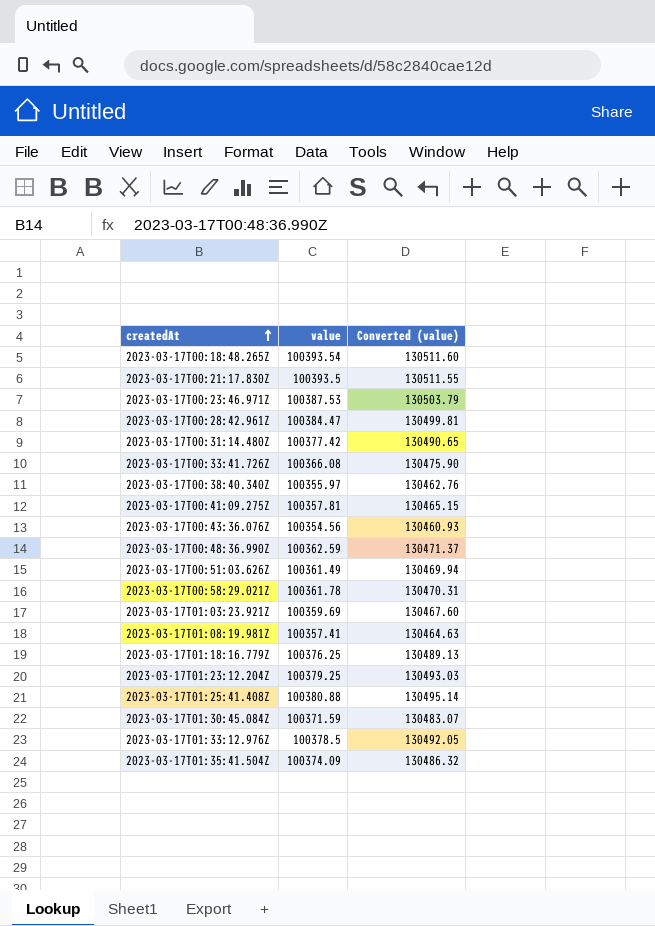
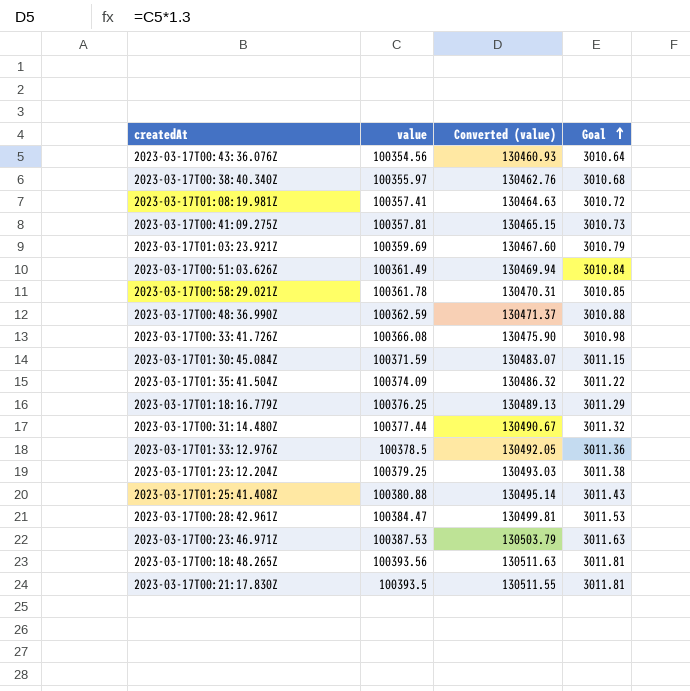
row order: createdAt ascending -> Goal ascending
column Goal | formula: none -> [value] * 0.03
2023-03-17T00:31:14.480Z | value: 100377.42 -> 100377.44
2023-03-17T00:31:14.480Z | Converted (value): 130490.65 -> 130490.67
2023-03-17T00:18:48.265Z | value: 100393.54 -> 100393.56
2023-03-17T00:18:48.265Z | Converted (value): 130511.60 -> 130511.63

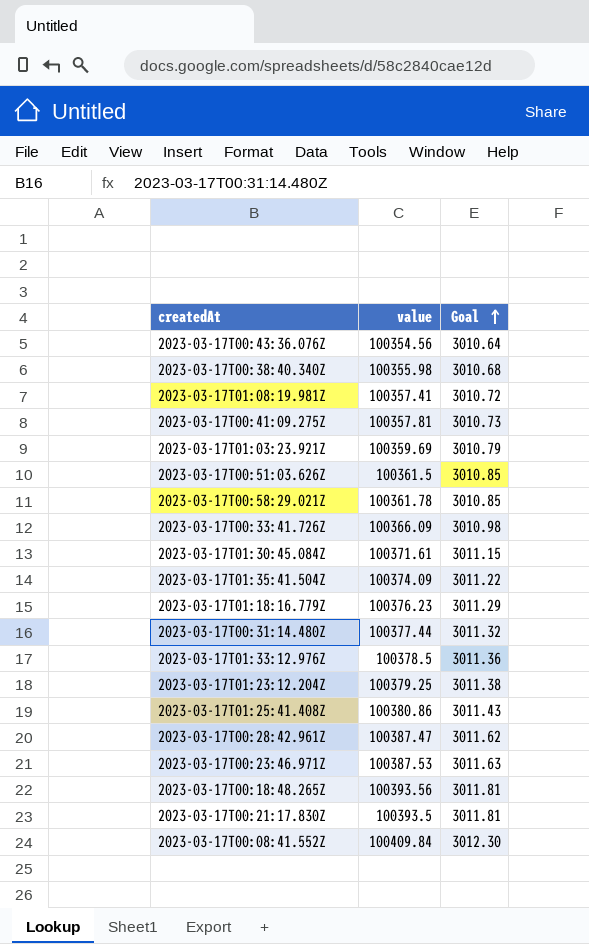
column Converted (value) | formula: [value] * 1.3 -> none
row 2023-03-17T00:48:36.990Z: 100362.59 | 130471.37 | 3010.88 -> none
2023-03-17T00:38:40.340Z | value: 100355.97 -> 100355.98
2023-03-17T00:51:03.626Z | value: 100361.49 -> 100361.5
2023-03-17T00:51:03.626Z | Goal: 3010.84 -> 3010.85
2023-03-17T00:33:41.726Z | value: 100366.08 -> 100366.09
2023-03-17T01:30:45.084Z | value: 100371.59 -> 100371.61
2023-03-17T01:18:16.779Z | value: 100376.25 -> 100376.23
2023-03-17T01:25:41.408Z | value: 100380.88 -> 100380.86
2023-03-17T00:28:42.961Z | value: 100384.47 -> 100387.47
2023-03-17T00:28:42.961Z | Goal: 3011.53 -> 3011.62
row 2023-03-17T00:08:41.552Z: none -> 100409.84 | 3012.30

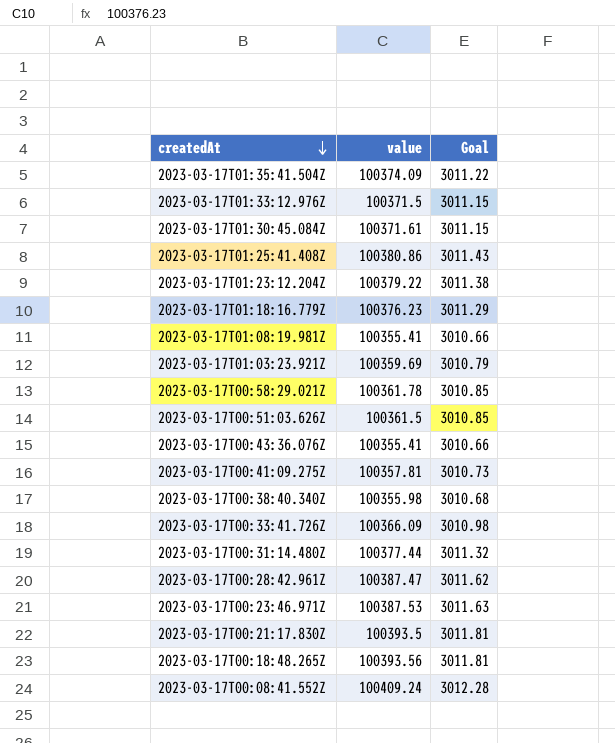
row order: Goal ascending -> createdAt descending
2023-03-17T01:33:12.976Z | value: 100378.5 -> 100371.5
2023-03-17T01:33:12.976Z | Goal: 3011.36 -> 3011.15
2023-03-17T01:23:12.204Z | value: 100379.25 -> 100379.22
2023-03-17T01:08:19.981Z | value: 100357.41 -> 100355.41
2023-03-17T01:08:19.981Z | Goal: 3010.72 -> 3010.66
2023-03-17T00:43:36.076Z | value: 100354.56 -> 100355.41
2023-03-17T00:43:36.076Z | Goal: 3010.64 -> 3010.66
2023-03-17T00:08:41.552Z | value: 100409.84 -> 100409.24
2023-03-17T00:08:41.552Z | Goal: 3012.30 -> 3012.28

